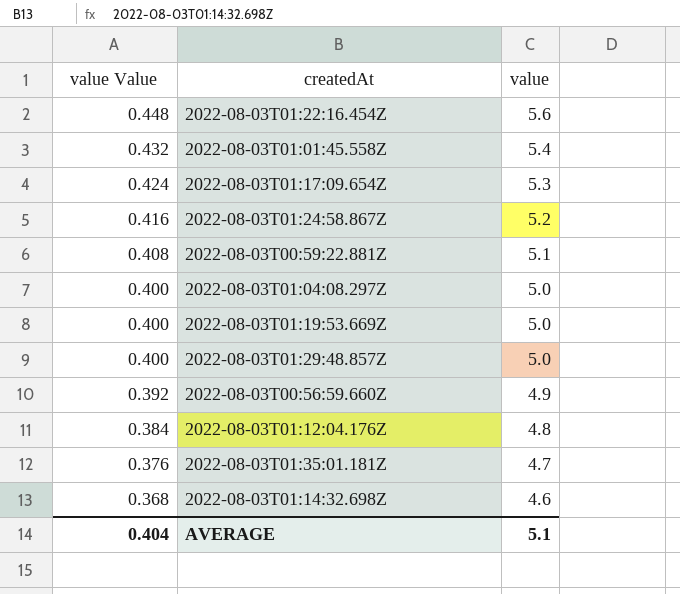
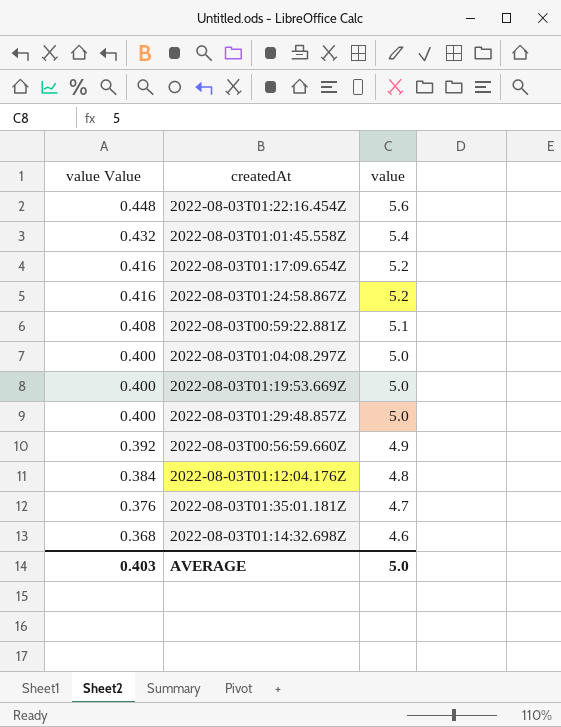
2022-08-03T01:17:09.654Z | value Value: 0.424 -> 0.416
2022-08-03T01:17:09.654Z | value: 5.3 -> 5.2
AVERAGE | value Value: 0.404 -> 0.403
AVERAGE | value: 5.1 -> 5.0

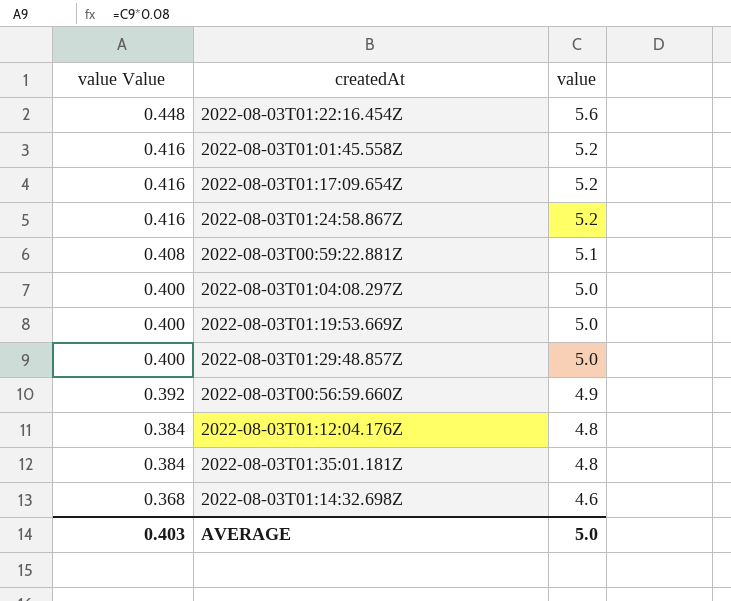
2022-08-03T01:01:45.558Z | value Value: 0.432 -> 0.416
2022-08-03T01:01:45.558Z | value: 5.4 -> 5.2
2022-08-03T01:35:01.181Z | value Value: 0.376 -> 0.384
2022-08-03T01:35:01.181Z | value: 4.7 -> 4.8

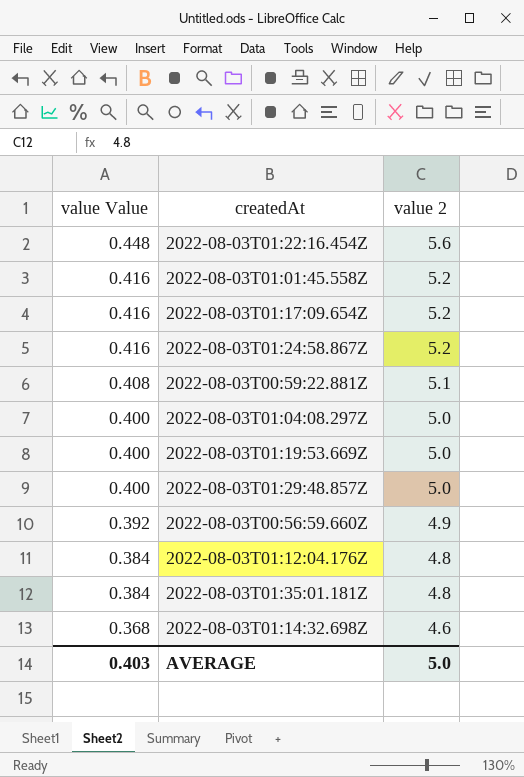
column name: value -> value 2

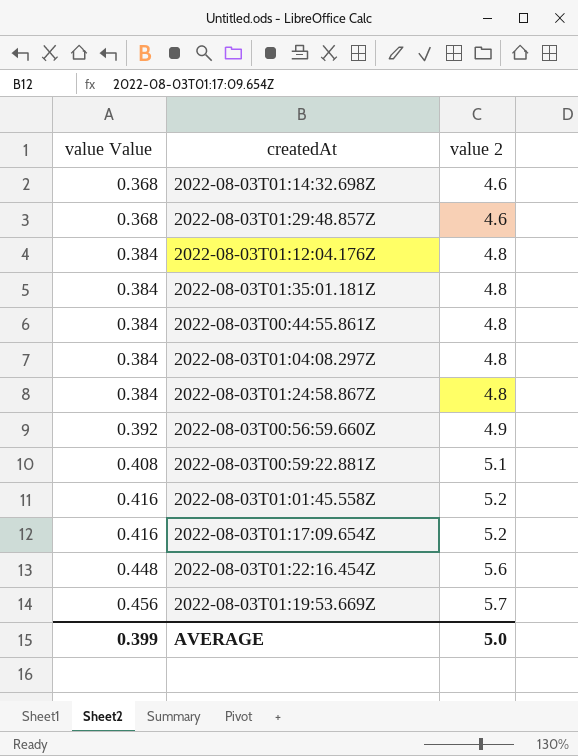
row order: value Value descending -> value Value ascending
2022-08-03T01:29:48.857Z | value Value: 0.400 -> 0.368
2022-08-03T01:29:48.857Z | value 2: 5.0 -> 4.6
row 2022-08-03T00:44:55.861Z: none -> 0.384 | 4.8
2022-08-03T01:04:08.297Z | value Value: 0.400 -> 0.384
2022-08-03T01:04:08.297Z | value 2: 5.0 -> 4.8
2022-08-03T01:24:58.867Z | value Value: 0.416 -> 0.384
2022-08-03T01:24:58.867Z | value 2: 5.2 -> 4.8
2022-08-03T01:19:53.669Z | value Value: 0.400 -> 0.456
2022-08-03T01:19:53.669Z | value 2: 5.0 -> 5.7
AVERAGE | value Value: 0.403 -> 0.399

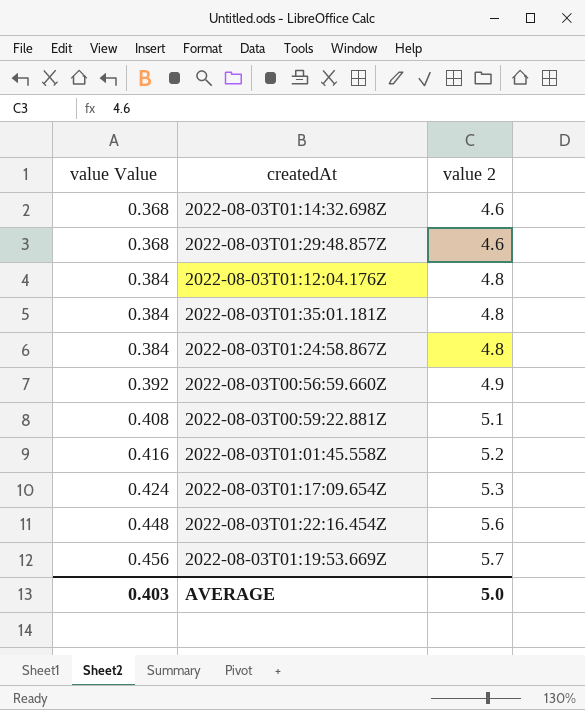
row 2022-08-03T00:44:55.861Z: 0.384 | 4.8 -> none
row 2022-08-03T01:04:08.297Z: 0.384 | 4.8 -> none
2022-08-03T01:17:09.654Z | value Value: 0.416 -> 0.424
2022-08-03T01:17:09.654Z | value 2: 5.2 -> 5.3
AVERAGE | value Value: 0.399 -> 0.403

